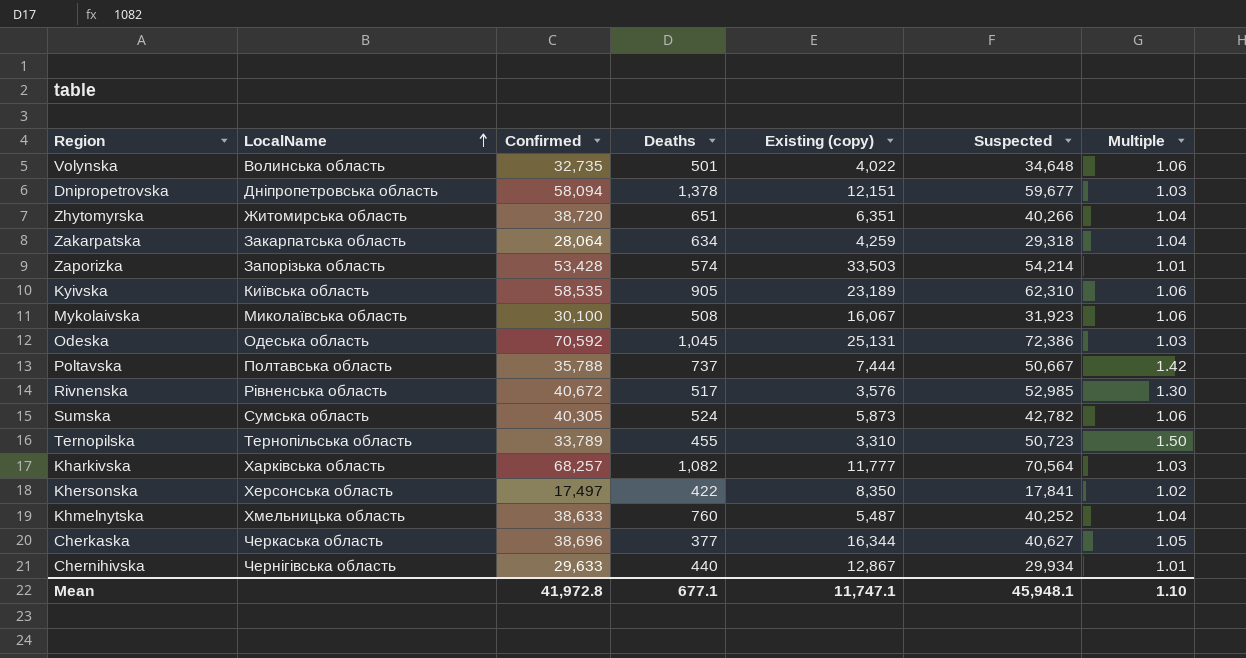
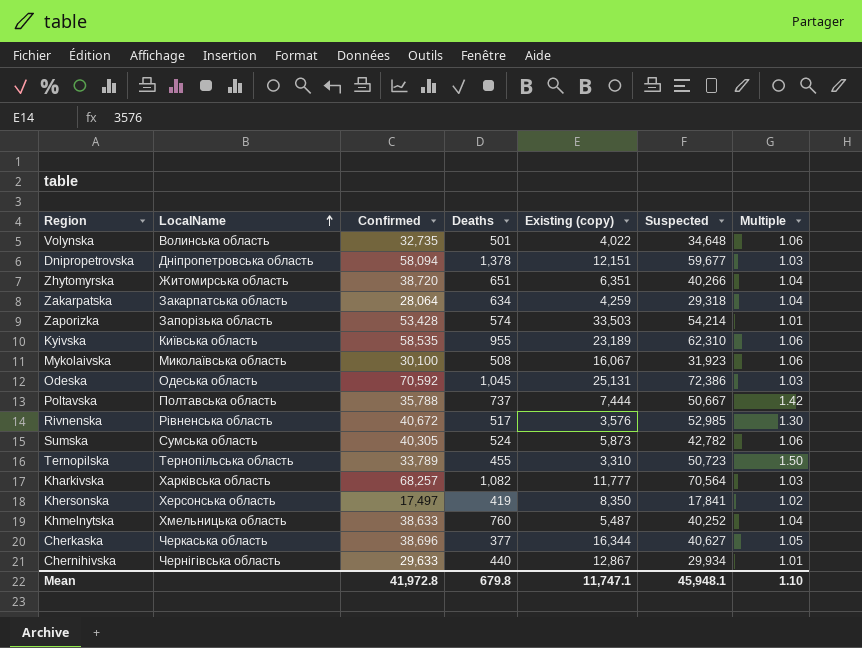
Kyivska | Deaths: 905 -> 955
Khersonska | Deaths: 422 -> 419
Mean | Deaths: 677.1 -> 679.8

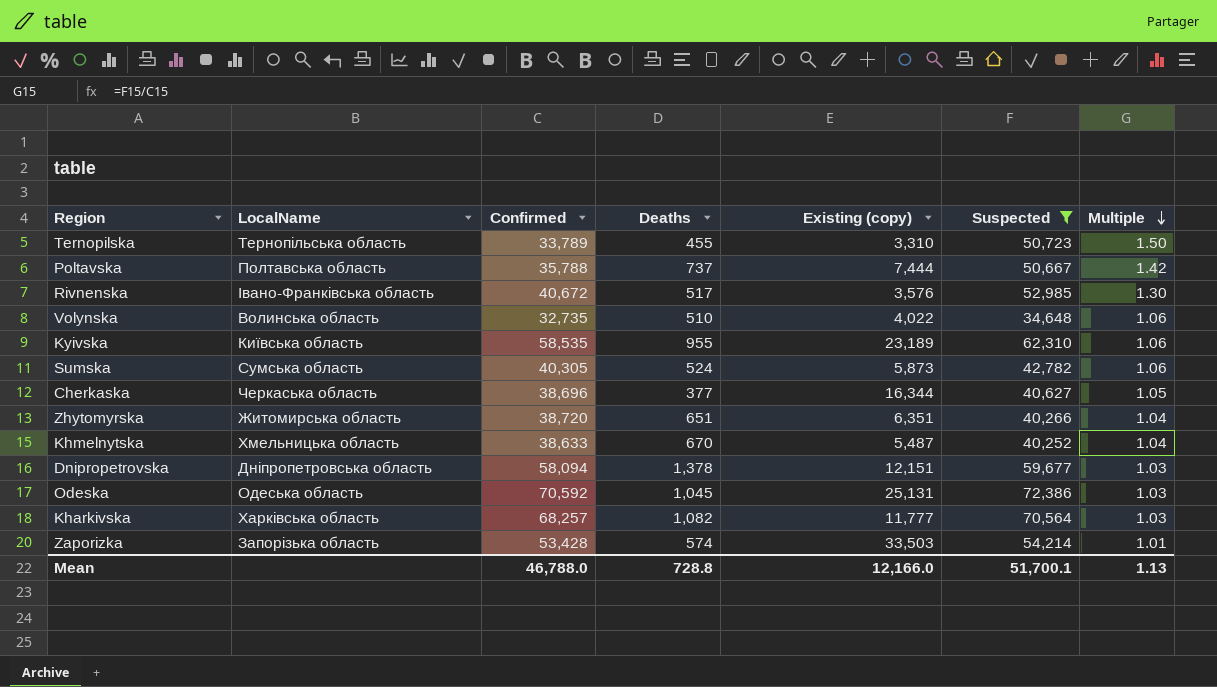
filter: none -> Suspected >= 34,648
row order: LocalName ascending -> Multiple descending
Rivnenska | LocalName: Рівненська область -> Івано-Франківська область
Volynska | Deaths: 501 -> 510
Khmelnytska | Deaths: 760 -> 670
Mean | Confirmed: 41,972.8 -> 46,788.0
Mean | Deaths: 679.8 -> 728.8
Mean | Existing (copy): 11,747.1 -> 12,166.0
Mean | Suspected: 45,948.1 -> 51,700.1
Mean | Multiple: 1.10 -> 1.13

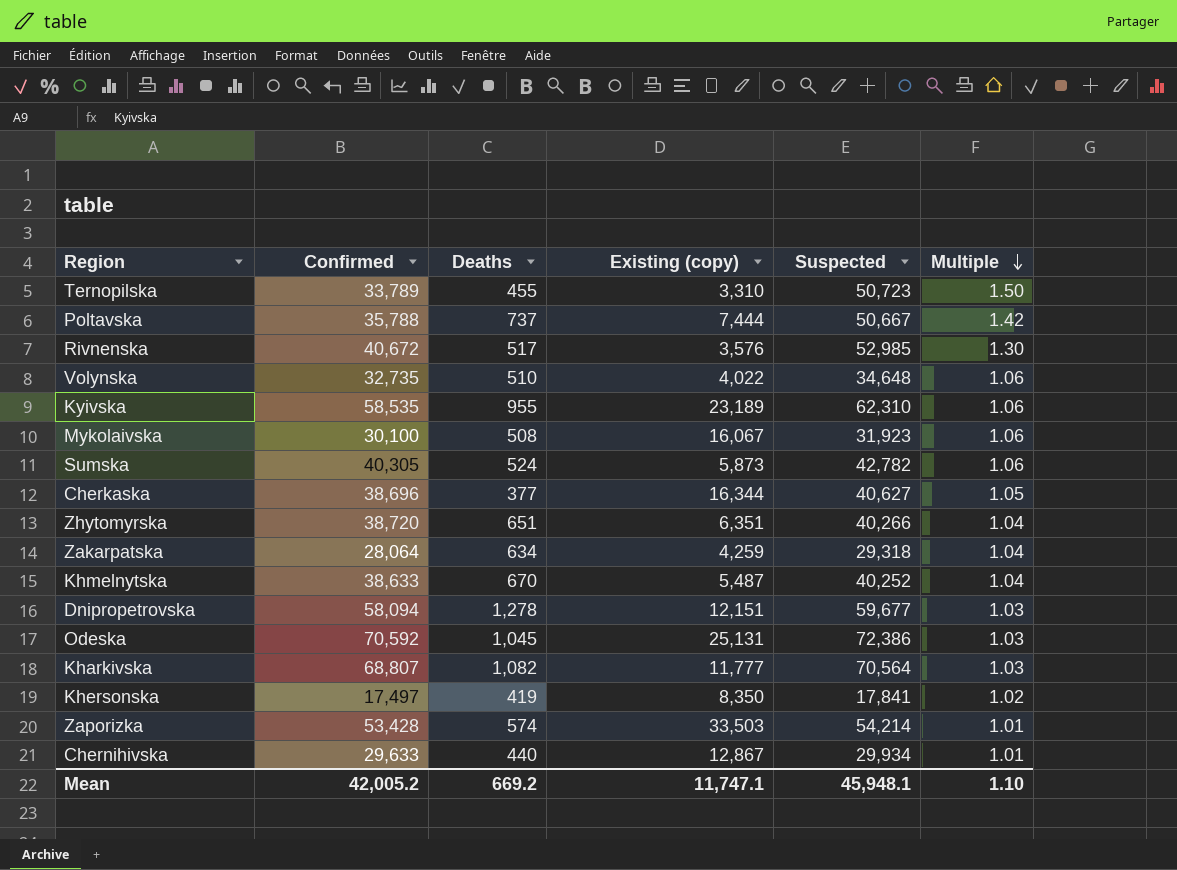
filter: Suspected >= 34,648 -> none
column LocalName | position: 2 -> none
Dnipropetrovska | Deaths: 1,378 -> 1,278
Kharkivska | Confirmed: 68,257 -> 68,807
Mean | Confirmed: 46,788.0 -> 42,005.2
Mean | Deaths: 728.8 -> 669.2
Mean | Existing (copy): 12,166.0 -> 11,747.1
Mean | Suspected: 51,700.1 -> 45,948.1
Mean | Multiple: 1.13 -> 1.10

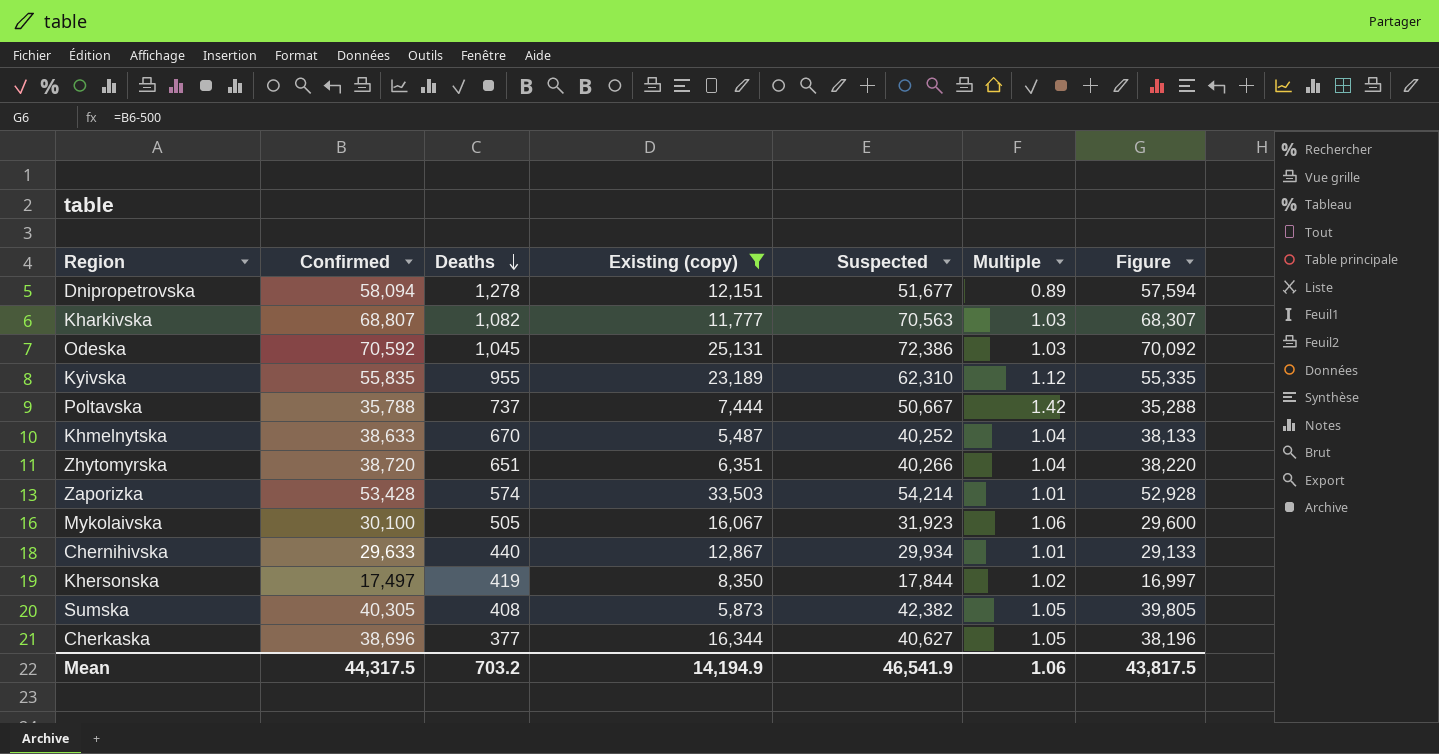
filter: none -> Existing (copy) >= 5,487
row order: Multiple descending -> Deaths descending
column Figure | formula: none -> [Confirmed] - 500
Dnipropetrovska | Suspected: 59,677 -> 51,677
Dnipropetrovska | Multiple: 1.03 -> 0.89
Kharkivska | Suspected: 70,564 -> 70,563
Kyivska | Confirmed: 58,535 -> 55,835
Kyivska | Multiple: 1.06 -> 1.12
Mykolaivska | Deaths: 508 -> 505
Khersonska | Suspected: 17,841 -> 17,844
Sumska | Deaths: 524 -> 408
Sumska | Suspected: 42,782 -> 42,382
Sumska | Multiple: 1.06 -> 1.05
Mean | Confirmed: 42,005.2 -> 44,317.5
Mean | Deaths: 669.2 -> 703.2
Mean | Existing (copy): 11,747.1 -> 14,194.9
Mean | Suspected: 45,948.1 -> 46,541.9
Mean | Multiple: 1.10 -> 1.06

